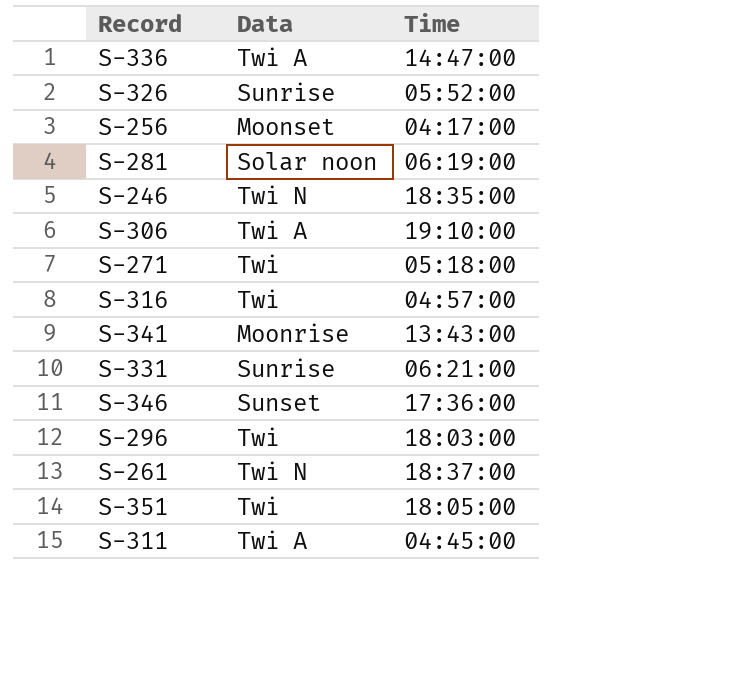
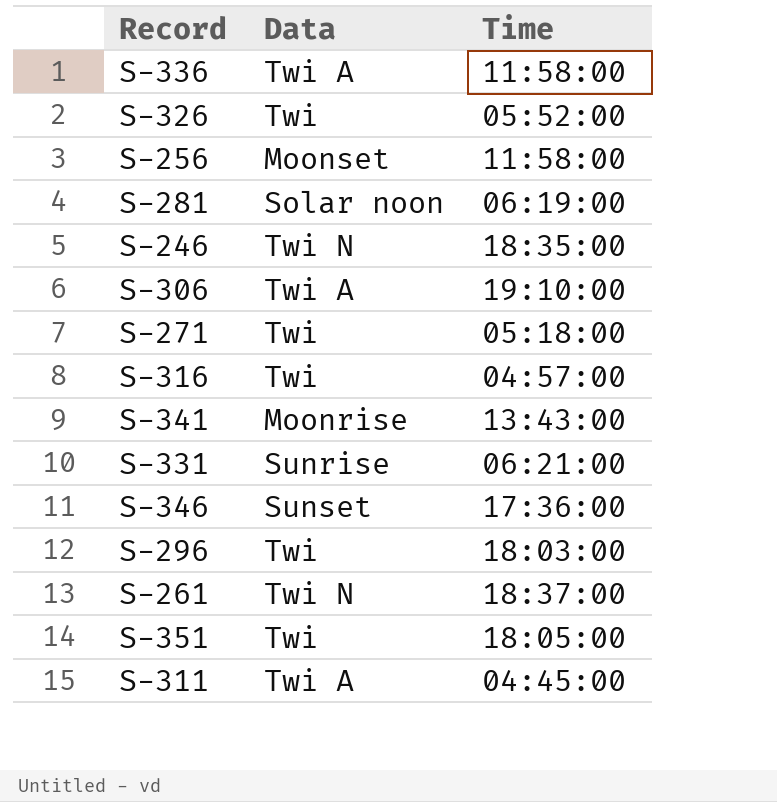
S-336 | Time: 14:47:00 -> 11:58:00
S-326 | Data: Sunrise -> Twi
S-256 | Time: 04:17:00 -> 11:58:00

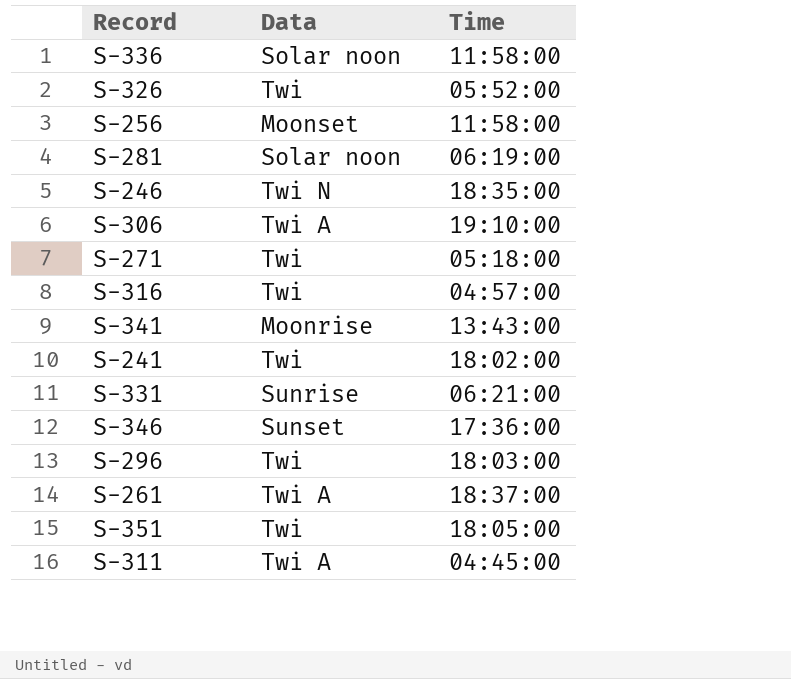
S-336 | Data: Twi A -> Solar noon
row S-241: none -> Twi | 18:02:00
S-261 | Data: Twi N -> Twi A

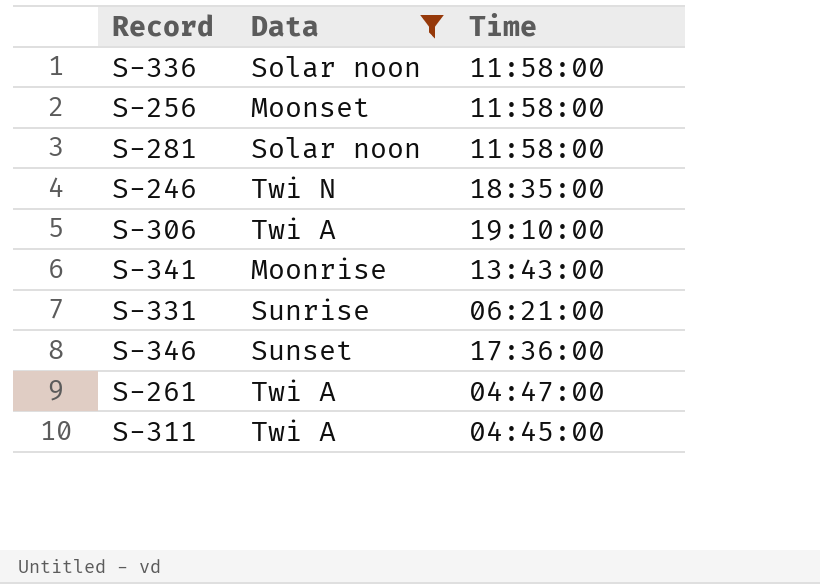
filter: none -> Data != Twi
S-281 | Time: 06:19:00 -> 11:58:00
S-261 | Time: 18:37:00 -> 04:47:00

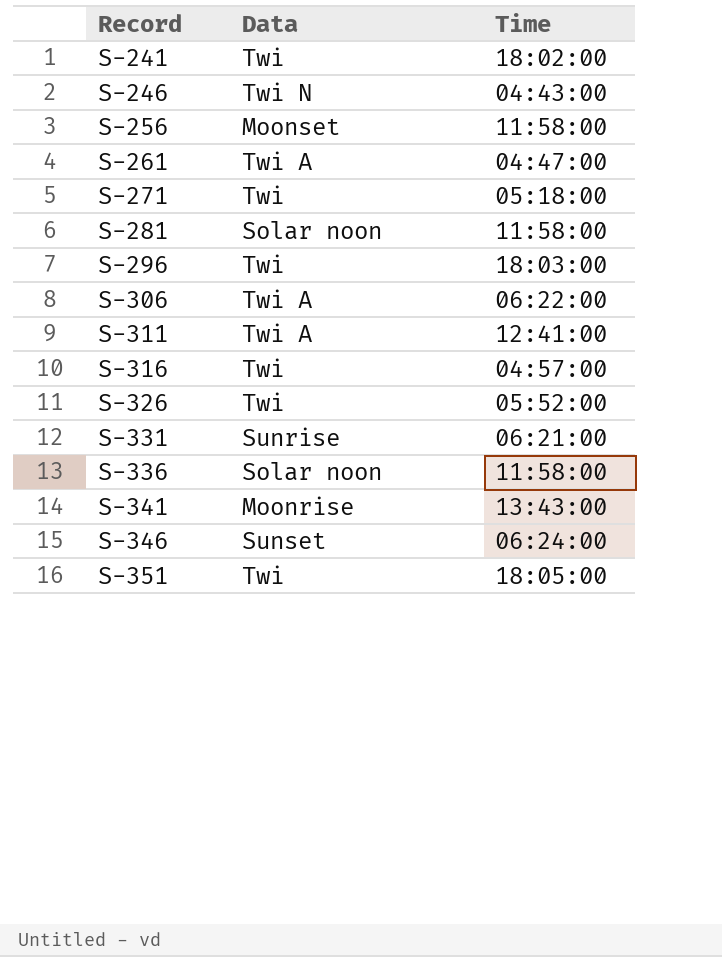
filter: Data != Twi -> none
row order: none -> Record ascending
S-246 | Time: 18:35:00 -> 04:43:00
S-306 | Time: 19:10:00 -> 06:22:00
S-311 | Time: 04:45:00 -> 12:41:00
S-346 | Time: 17:36:00 -> 06:24:00

